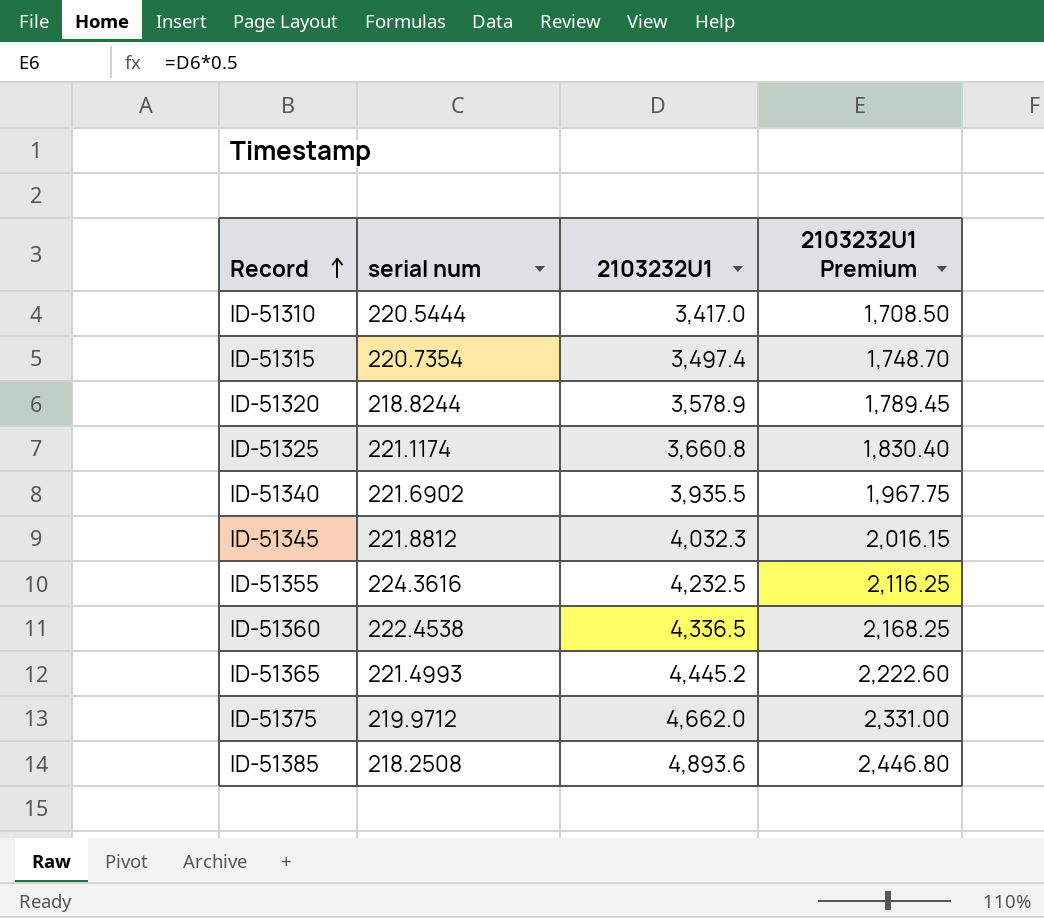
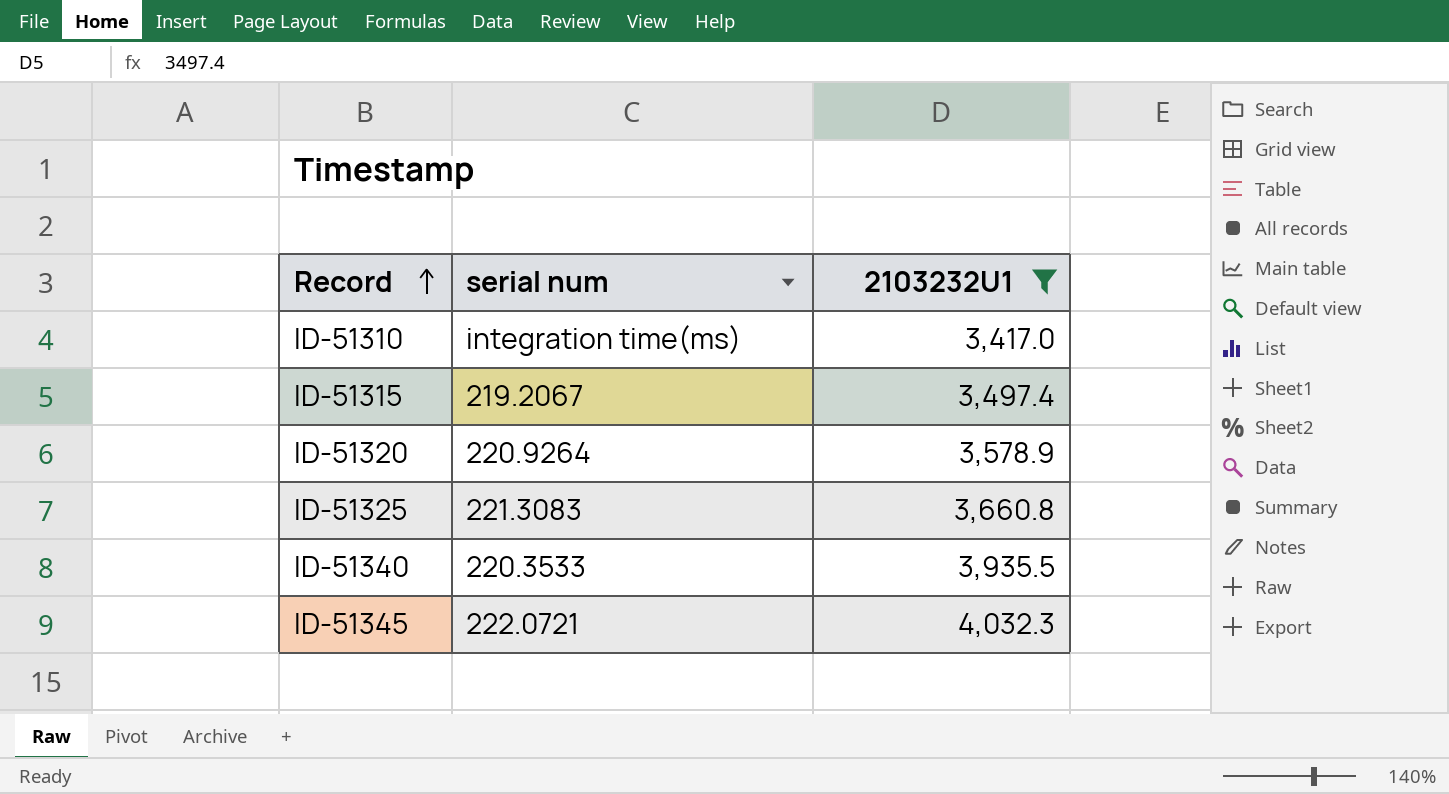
filter: none -> 2103232U1 <= 4,032.3
column 2103232U1 Premium | formula: [2103232U1] * 0.5 -> none
ID-51310 | serial num: 220.5444 -> integration time(ms)
ID-51315 | serial num: 220.7354 -> 219.2067
ID-51320 | serial num: 218.8244 -> 220.9264
ID-51325 | serial num: 221.1174 -> 221.3083
ID-51340 | serial num: 221.6902 -> 220.3533
ID-51345 | serial num: 221.8812 -> 222.0721

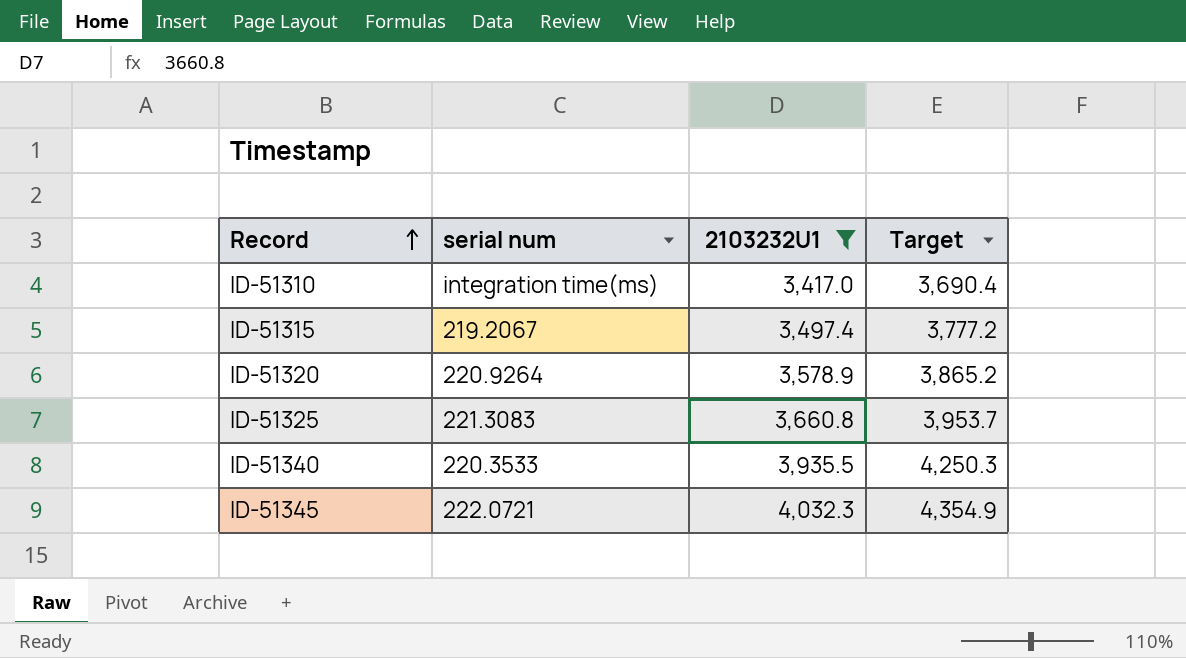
column Target | formula: none -> [2103232U1] * 1.08

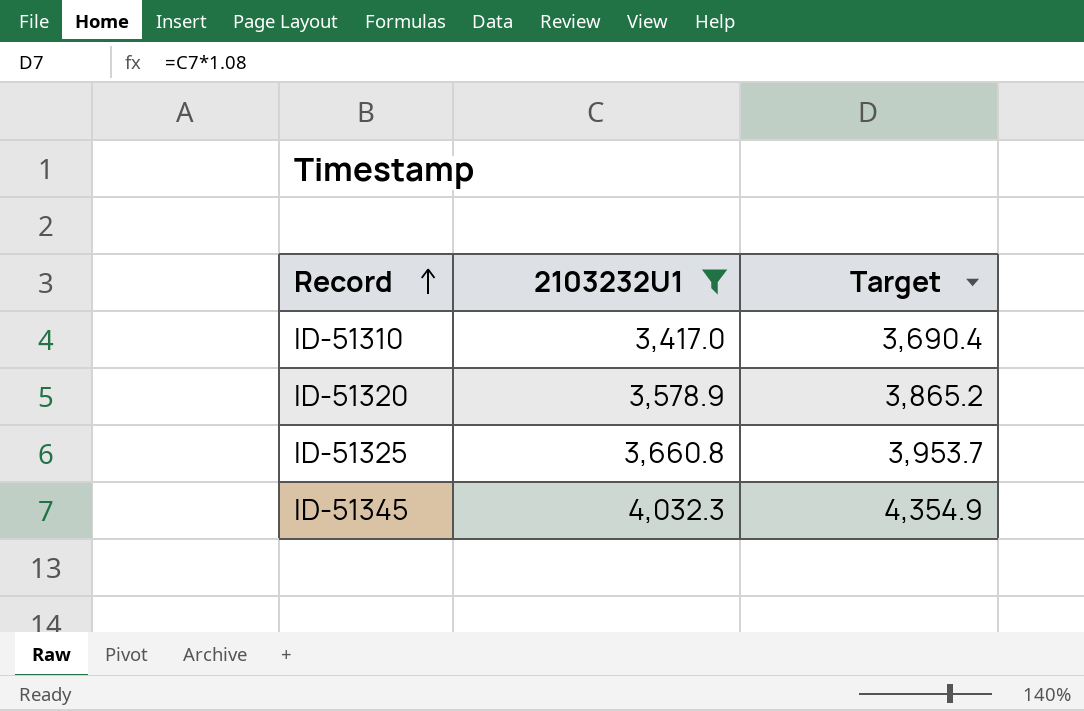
column serial num | position: 2 -> none
row ID-51315: 219.2067 | 3,497.4 | 3,777.2 -> none
row ID-51340: 220.3533 | 3,935.5 | 4,250.3 -> none

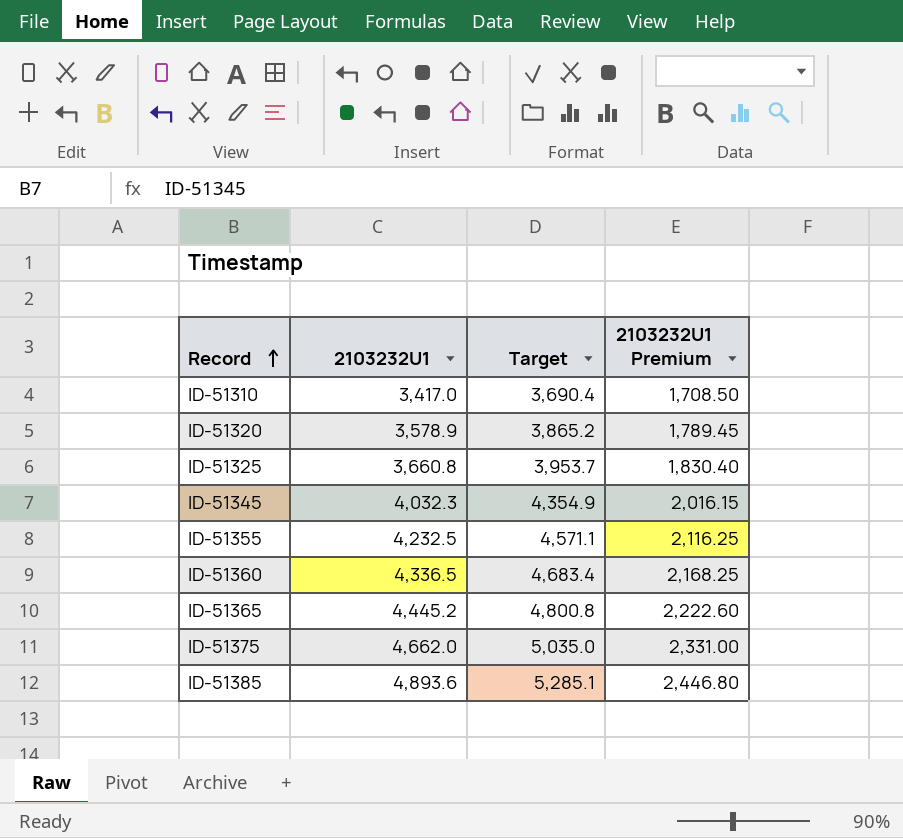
filter: 2103232U1 <= 4,032.3 -> none
column 2103232U1 Premium | formula: none -> [2103232U1] * 0.5

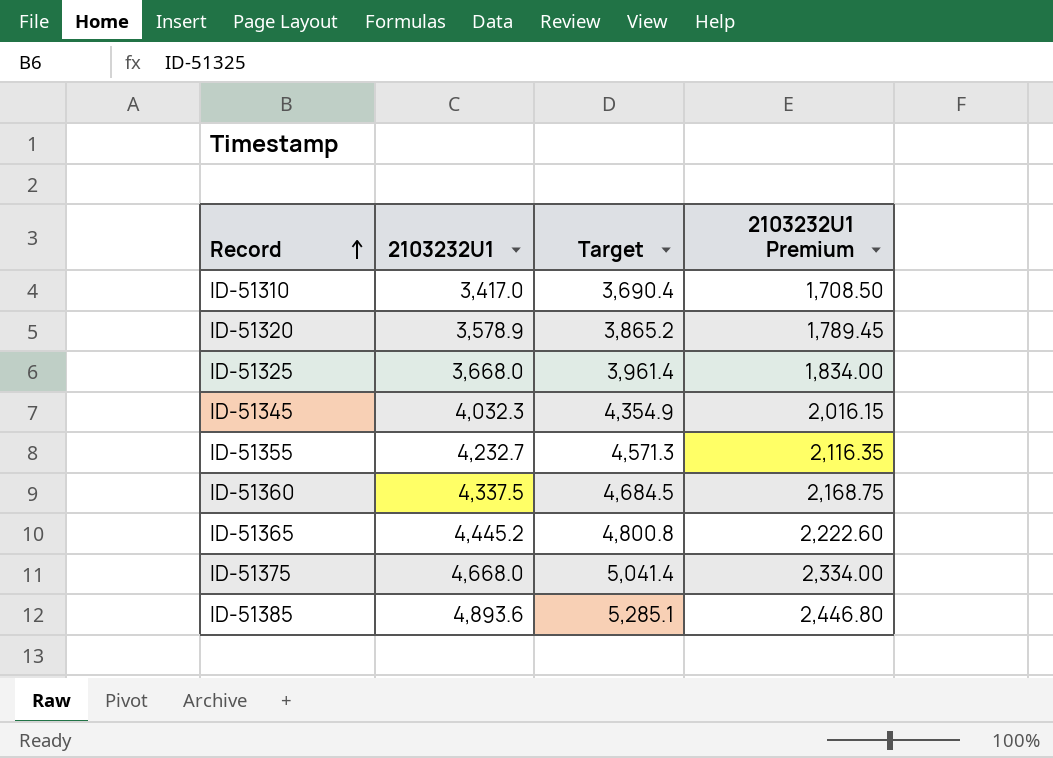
ID-51325 | 2103232U1: 3,660.8 -> 3,668.0
ID-51325 | Target: 3,953.7 -> 3,961.4
ID-51325 | 2103232U1 Premium: 1,830.40 -> 1,834.00
ID-51355 | 2103232U1: 4,232.5 -> 4,232.7
ID-51355 | Target: 4,571.1 -> 4,571.3
ID-51355 | 2103232U1 Premium: 2,116.25 -> 2,116.35
ID-51360 | 2103232U1: 4,336.5 -> 4,337.5
ID-51360 | Target: 4,683.4 -> 4,684.5
ID-51360 | 2103232U1 Premium: 2,168.25 -> 2,168.75
ID-51375 | 2103232U1: 4,662.0 -> 4,668.0
ID-51375 | Target: 5,035.0 -> 5,041.4
ID-51375 | 2103232U1 Premium: 2,331.00 -> 2,334.00

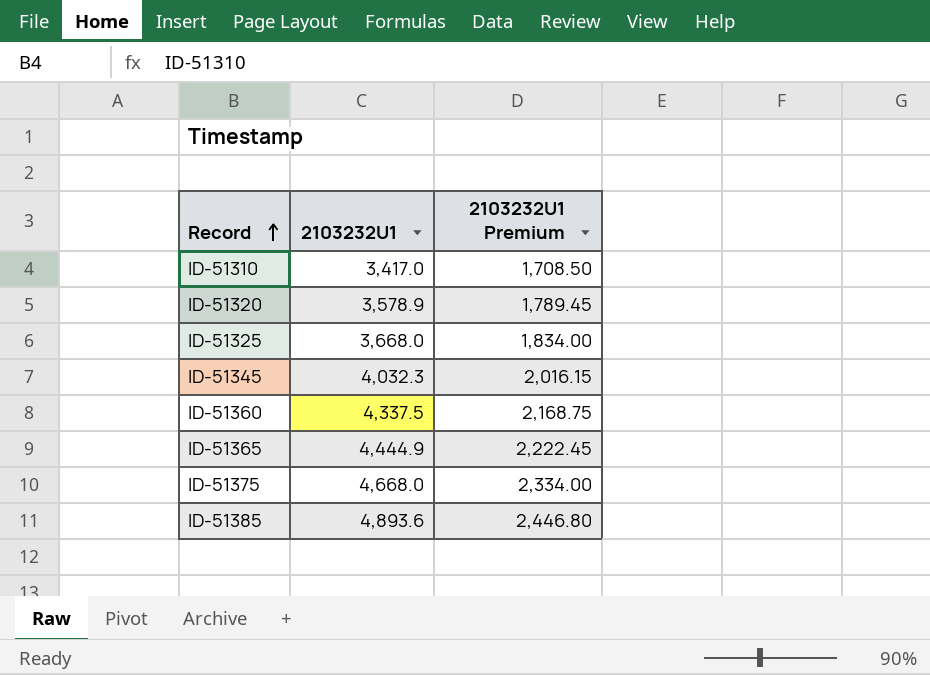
column Target | formula: [2103232U1] * 1.08 -> none
row ID-51355: 4,232.7 | 4,571.3 | 2,116.35 -> none
ID-51365 | 2103232U1: 4,445.2 -> 4,444.9
ID-51365 | 2103232U1 Premium: 2,222.60 -> 2,222.45

